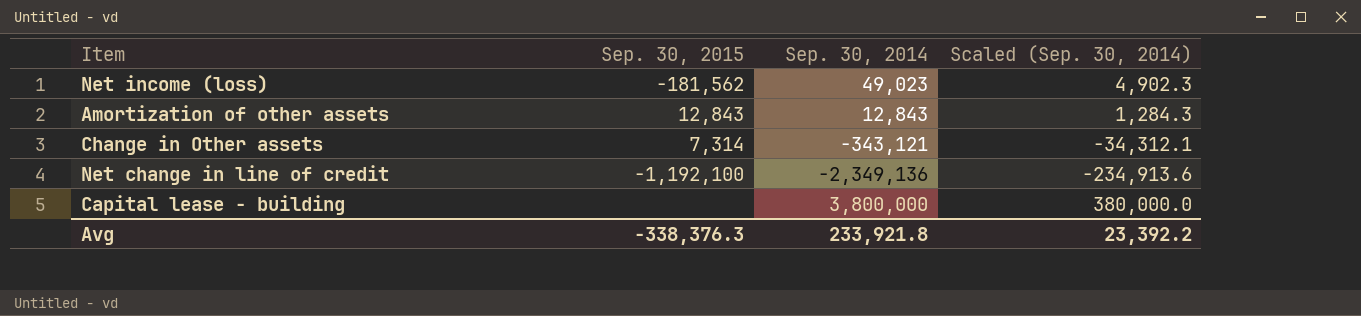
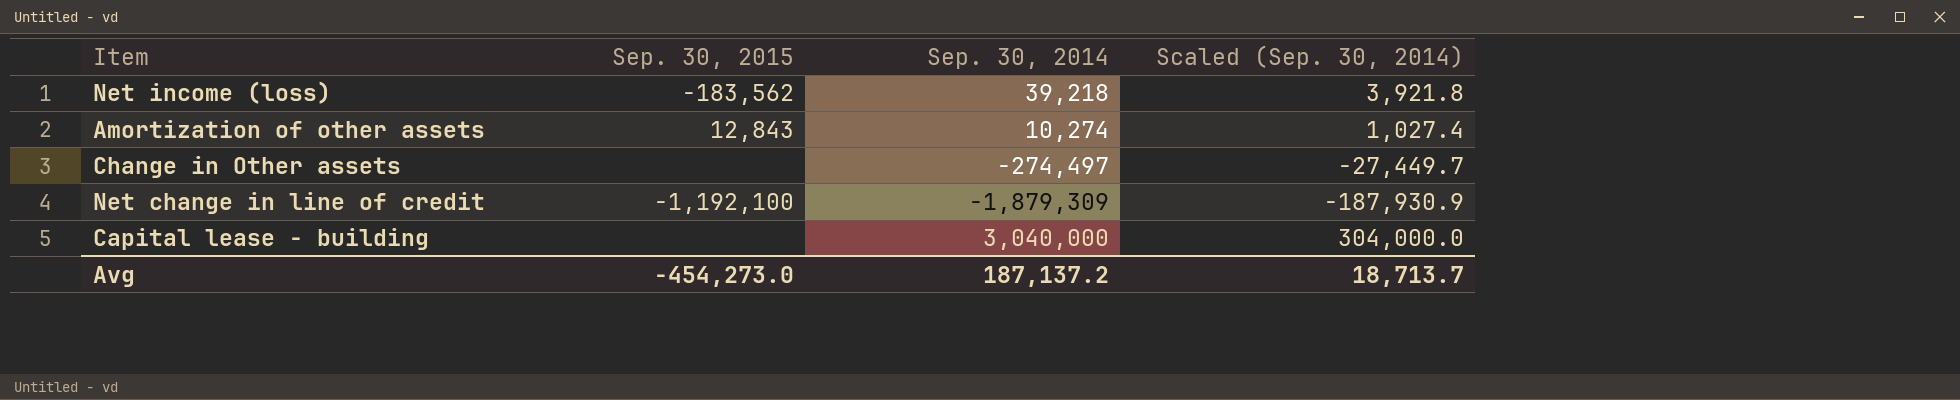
Net income (loss) | Sep. 30, 2015: -181,562 -> -183,562
Net income (loss) | Sep. 30, 2014: 49,023 -> 39,218
Net income (loss) | Scaled (Sep. 30, 2014): 4,902.3 -> 3,921.8
Amortization of other assets | Sep. 30, 2014: 12,843 -> 10,274
Amortization of other assets | Scaled (Sep. 30, 2014): 1,284.3 -> 1,027.4
Change in Other assets | Sep. 30, 2015: 7,314 -> none
Change in Other assets | Sep. 30, 2014: -343,121 -> -274,497
Change in Other assets | Scaled (Sep. 30, 2014): -34,312.1 -> -27,449.7
Net change in line of credit | Sep. 30, 2014: -2,349,136 -> -1,879,309
Net change in line of credit | Scaled (Sep. 30, 2014): -234,913.6 -> -187,930.9
Capital lease - building | Sep. 30, 2014: 3,800,000 -> 3,040,000
Capital lease - building | Scaled (Sep. 30, 2014): 380,000.0 -> 304,000.0
Avg | Sep. 30, 2015: -338,376.3 -> -454,273.0
Avg | Sep. 30, 2014: 233,921.8 -> 187,137.2
Avg | Scaled (Sep. 30, 2014): 23,392.2 -> 18,713.7

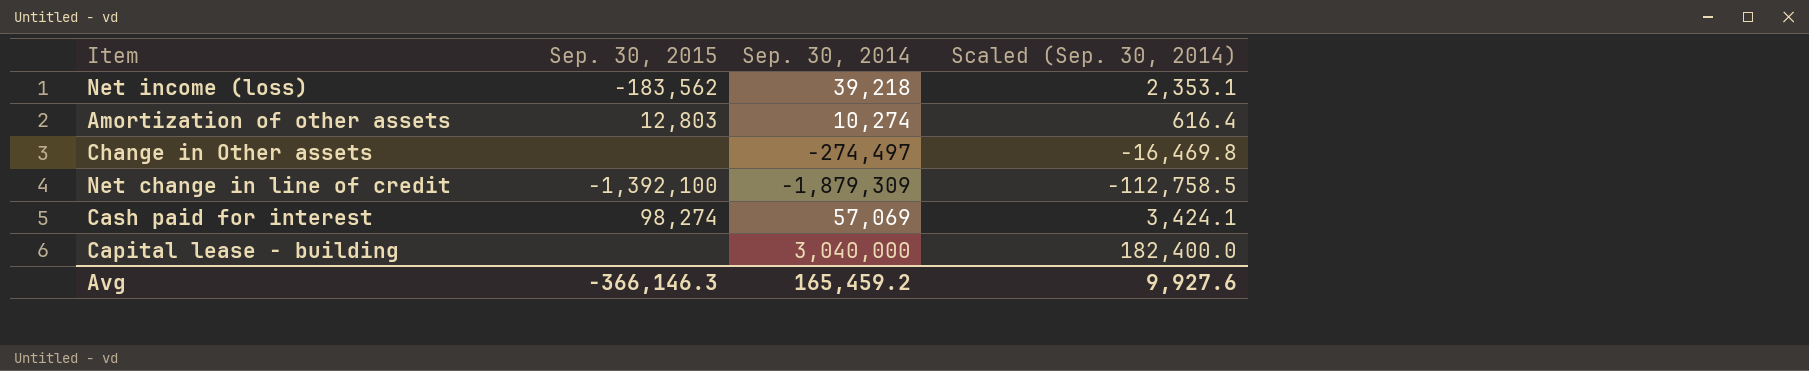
column Scaled (Sep. 30, 2014) | formula: [Sep. 30, 2014] * 0.1 -> [Sep. 30, 2014] * 0.06
Amortization of other assets | Sep. 30, 2015: 12,843 -> 12,803
Net change in line of credit | Sep. 30, 2015: -1,192,100 -> -1,392,100
row Cash paid for interest: none -> 98,274 | 57,069 | 3,424.1
Avg | Sep. 30, 2015: -454,273.0 -> -366,146.3
Avg | Sep. 30, 2014: 187,137.2 -> 165,459.2
Avg | Scaled (Sep. 30, 2014): 18,713.7 -> 9,927.6

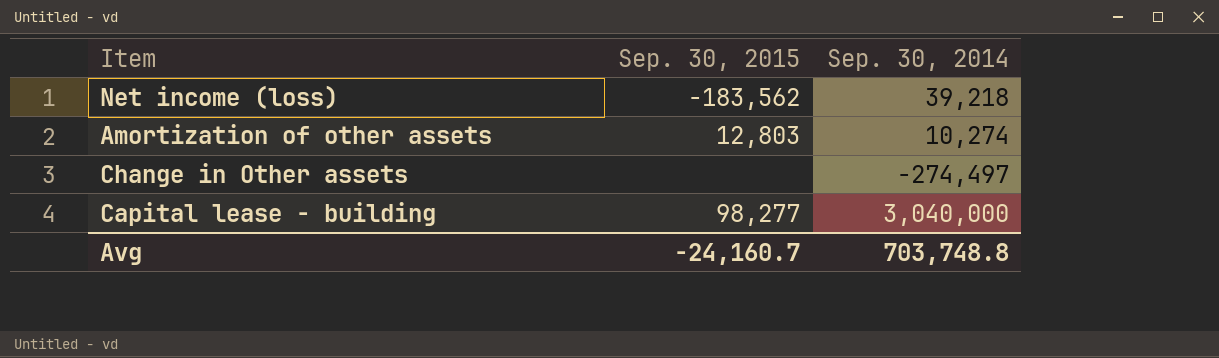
column Scaled (Sep. 30, 2014) | formula: [Sep. 30, 2014] * 0.06 -> none
row Net change in line of credit: -1,392,100 | -1,879,309 | -112,758.5 -> none
row Cash paid for interest: 98,274 | 57,069 | 3,424.1 -> none
Capital lease - building | Sep. 30, 2015: none -> 98,277
Avg | Sep. 30, 2015: -366,146.3 -> -24,160.7
Avg | Sep. 30, 2014: 165,459.2 -> 703,748.8

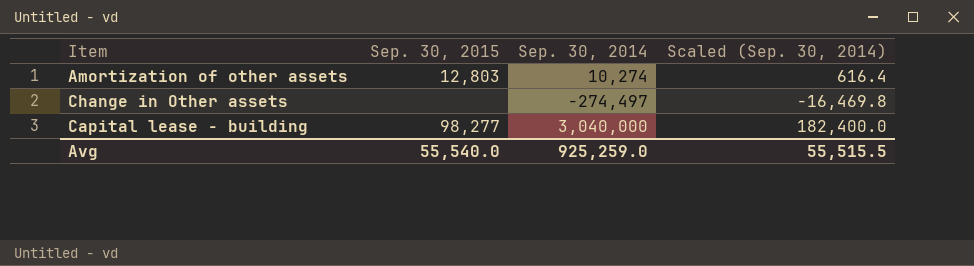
column Scaled (Sep. 30, 2014) | formula: none -> [Sep. 30, 2014] * 0.06
row Net income (loss): -183,562 | 39,218 -> none
Avg | Sep. 30, 2015: -24,160.7 -> 55,540.0
Avg | Sep. 30, 2014: 703,748.8 -> 925,259.0

